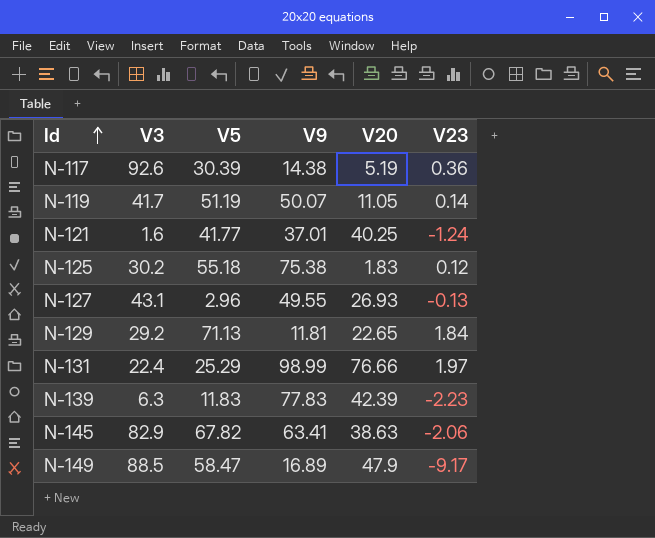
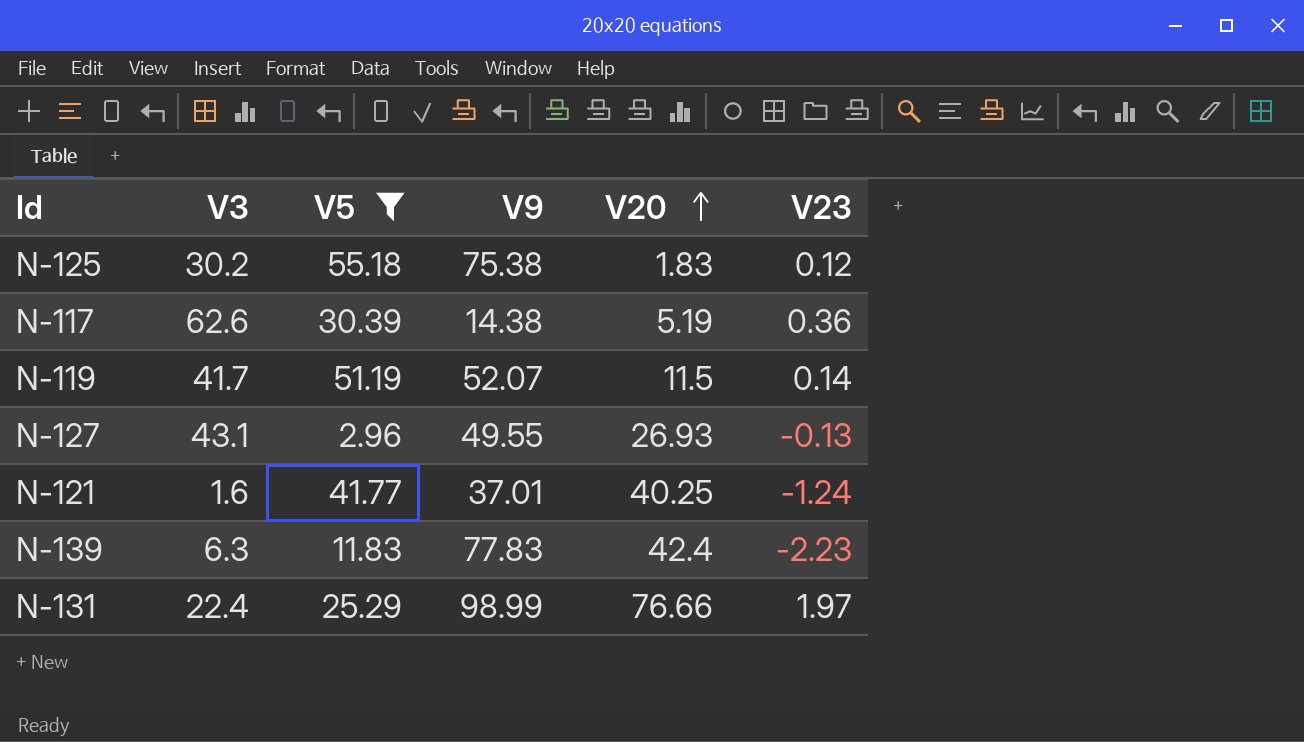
filter: none -> V5 <= 55.18
row order: Id ascending -> V20 ascending
N-117 | V3: 92.6 -> 62.6
N-119 | V9: 50.07 -> 52.07
N-119 | V20: 11.05 -> 11.5
N-139 | V20: 42.39 -> 42.4

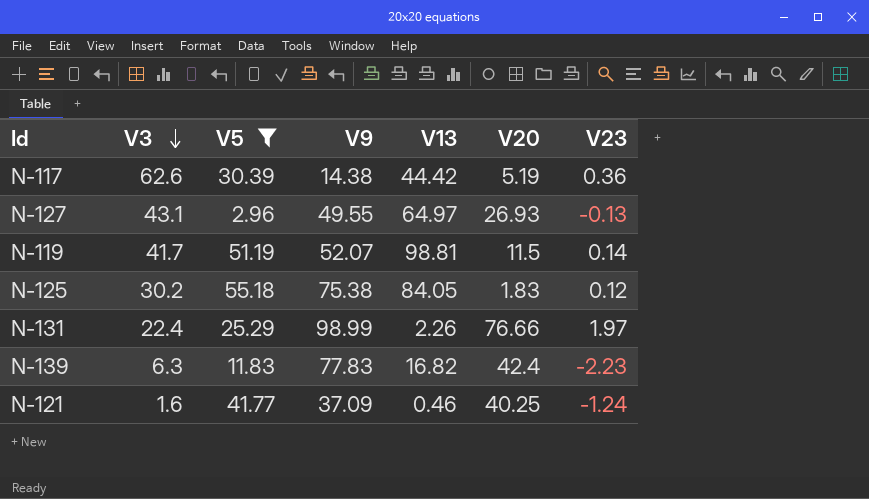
row order: V20 ascending -> V3 descending
column V13 | position: none -> 5
N-121 | V9: 37.01 -> 37.09

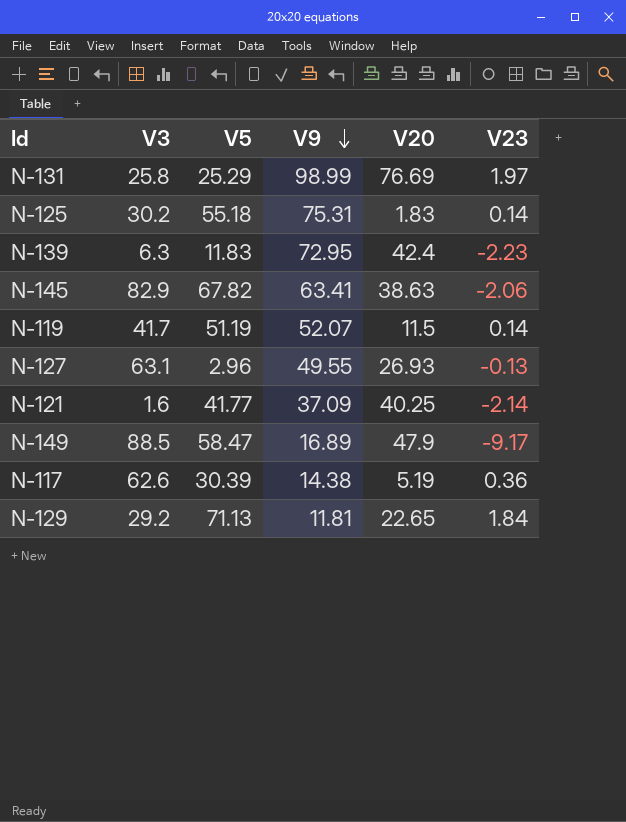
filter: V5 <= 55.18 -> none
row order: V3 descending -> V9 descending
column V13 | position: 5 -> none
N-131 | V3: 22.4 -> 25.8
N-131 | V20: 76.66 -> 76.69
N-125 | V9: 75.38 -> 75.31
N-125 | V23: 0.12 -> 0.14
N-139 | V9: 77.83 -> 72.95
N-127 | V3: 43.1 -> 63.1
N-121 | V23: -1.24 -> -2.14

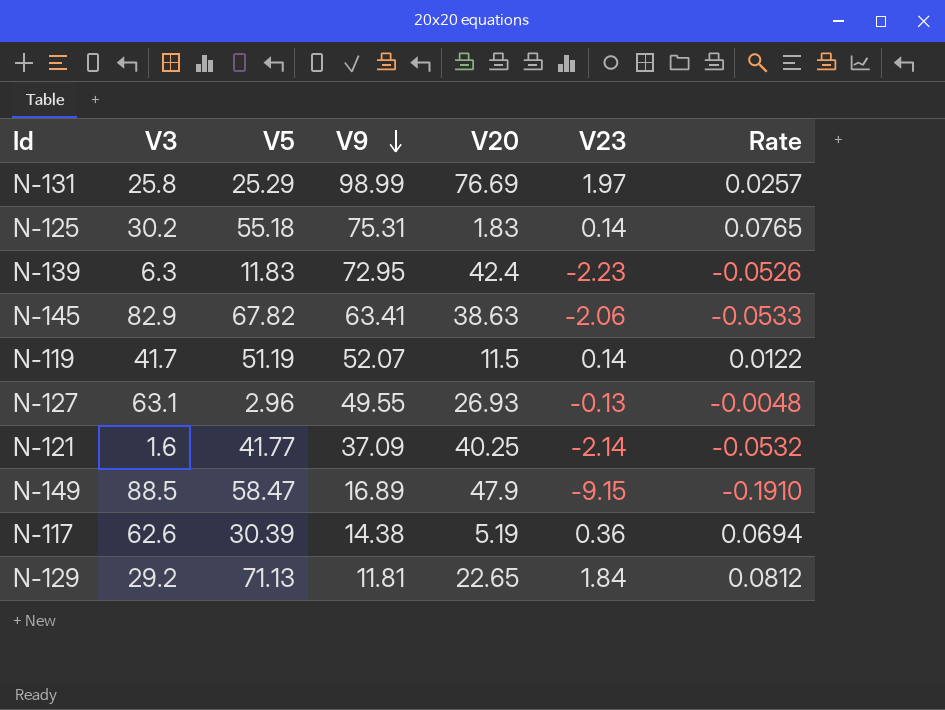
column Rate | formula: none -> [V23] / [V20]
N-149 | V23: -9.17 -> -9.15

